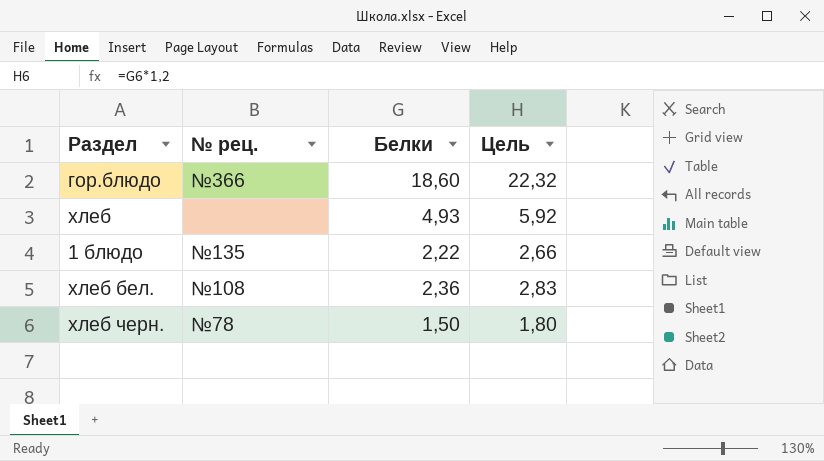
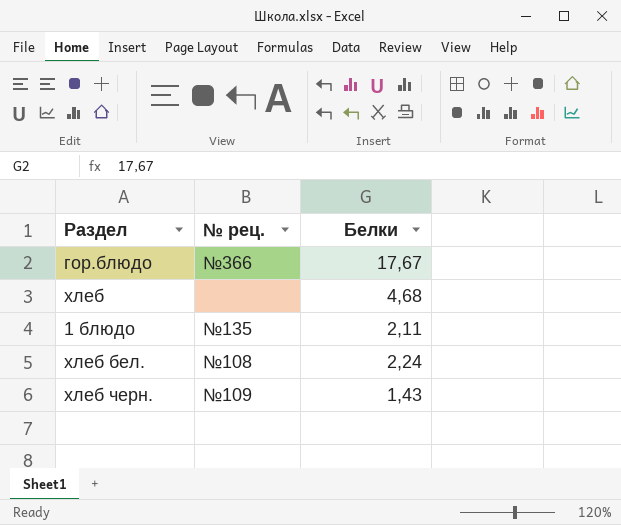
column Цель | formula: [Белки] * 1,2 -> none
гор.блюдо | Белки: 18,60 -> 17,67
хлеб | Белки: 4,93 -> 4,68
1 блюдо | Белки: 2,22 -> 2,11
хлеб бел. | Белки: 2,36 -> 2,24
хлеб черн. | № рец.: №78 -> №109
хлеб черн. | Белки: 1,50 -> 1,43

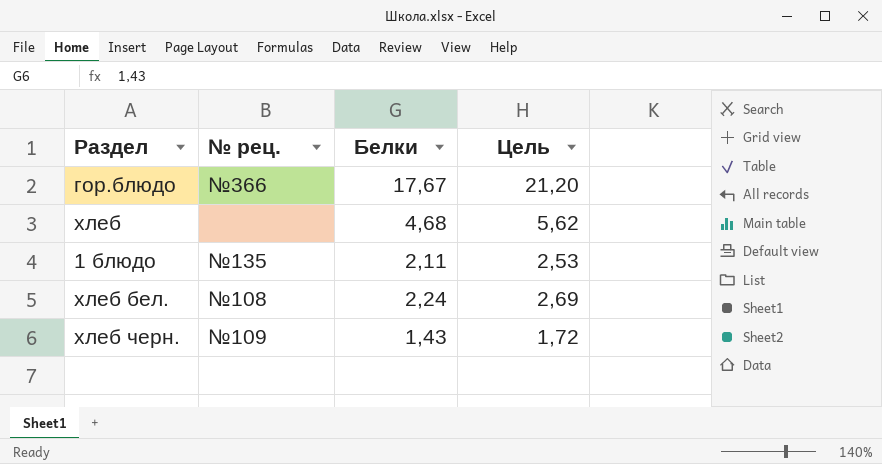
column Цель | formula: none -> [Белки] * 1,2

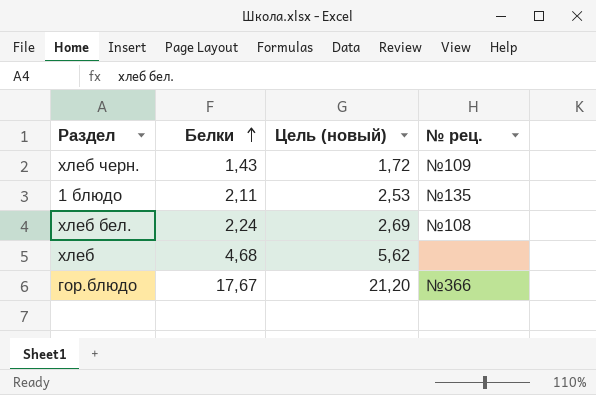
row order: none -> Белки ascending
column name: Цель -> Цель (новый)
column № рец. | position: 2 -> 4

